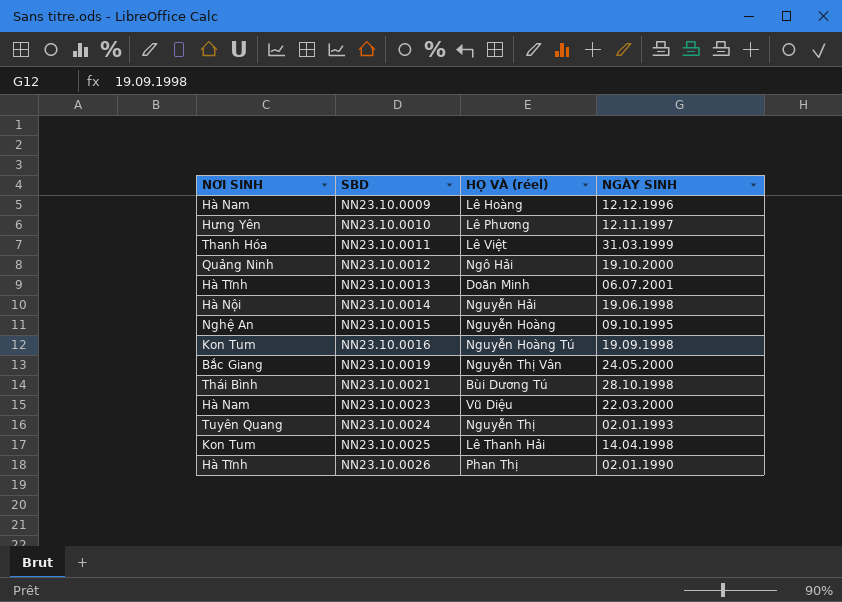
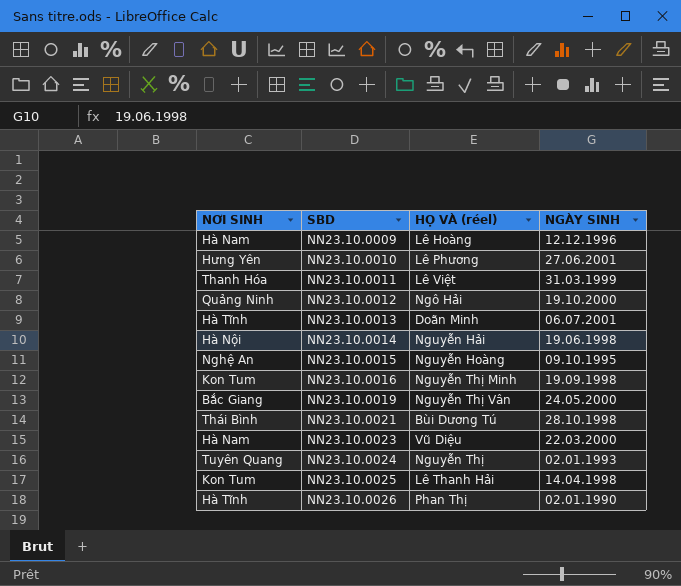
NN23.10.0010 | NGÀY SINH: 12.11.1997 -> 27.06.2001
NN23.10.0016 | HỌ VÀ (réel): Nguyễn Hoàng Tú -> Nguyễn Thị Minh

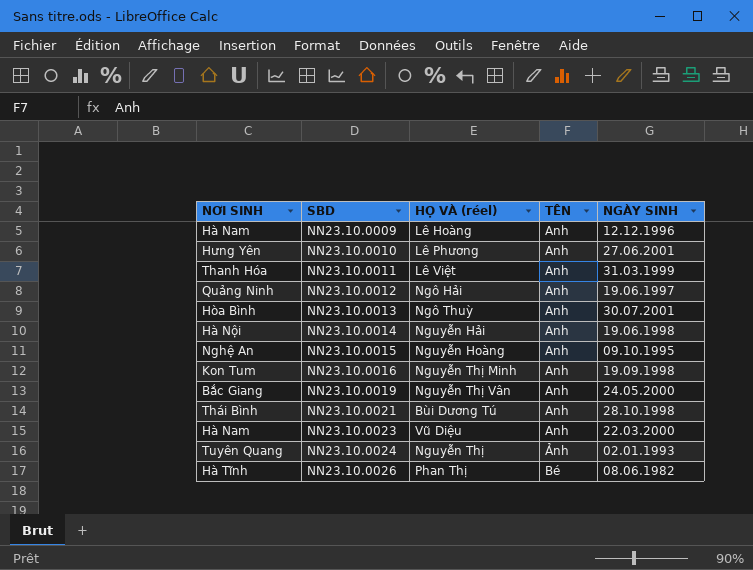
column TÊN | position: none -> 4
row NN23.10.0025: Kon Tum | Lê Thanh Hải | 14.04.1998 -> none
NN23.10.0012 | NGÀY SINH: 19.10.2000 -> 19.06.1997
NN23.10.0013 | NƠI SINH: Hà Tĩnh -> Hòa Bình
NN23.10.0013 | HỌ VÀ (réel): Doãn Minh -> Ngô Thuỳ
NN23.10.0013 | NGÀY SINH: 06.07.2001 -> 30.07.2001
NN23.10.0026 | NGÀY SINH: 02.01.1990 -> 08.06.1982

